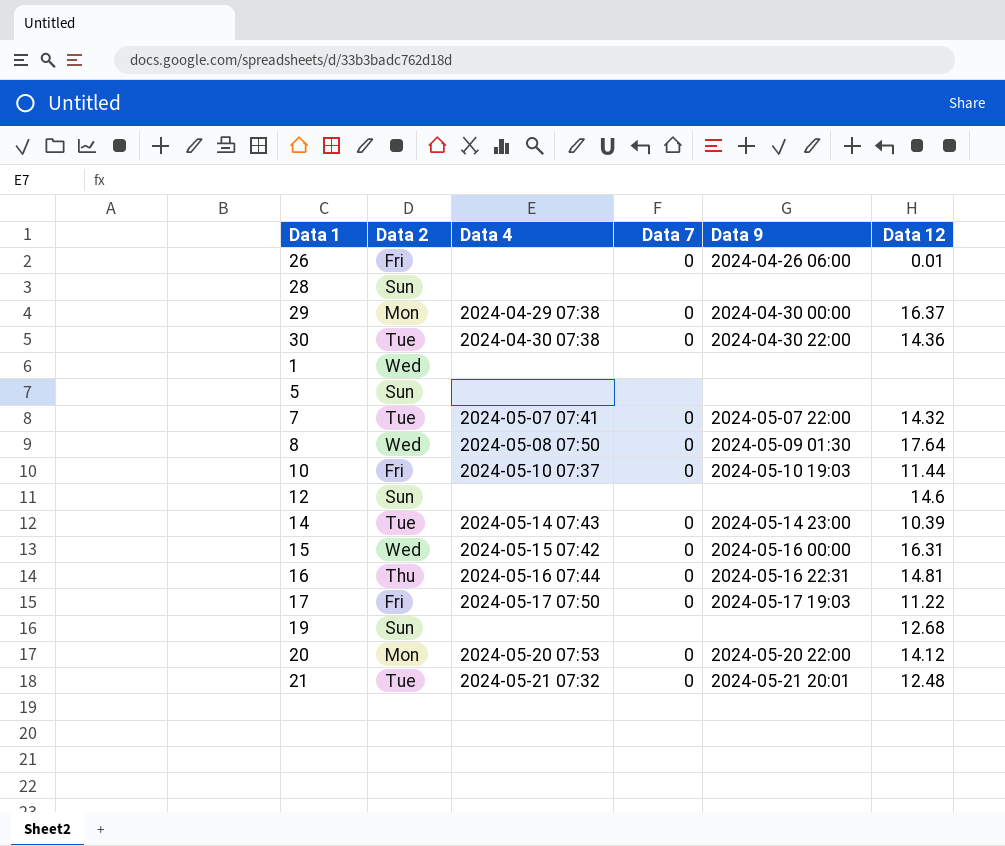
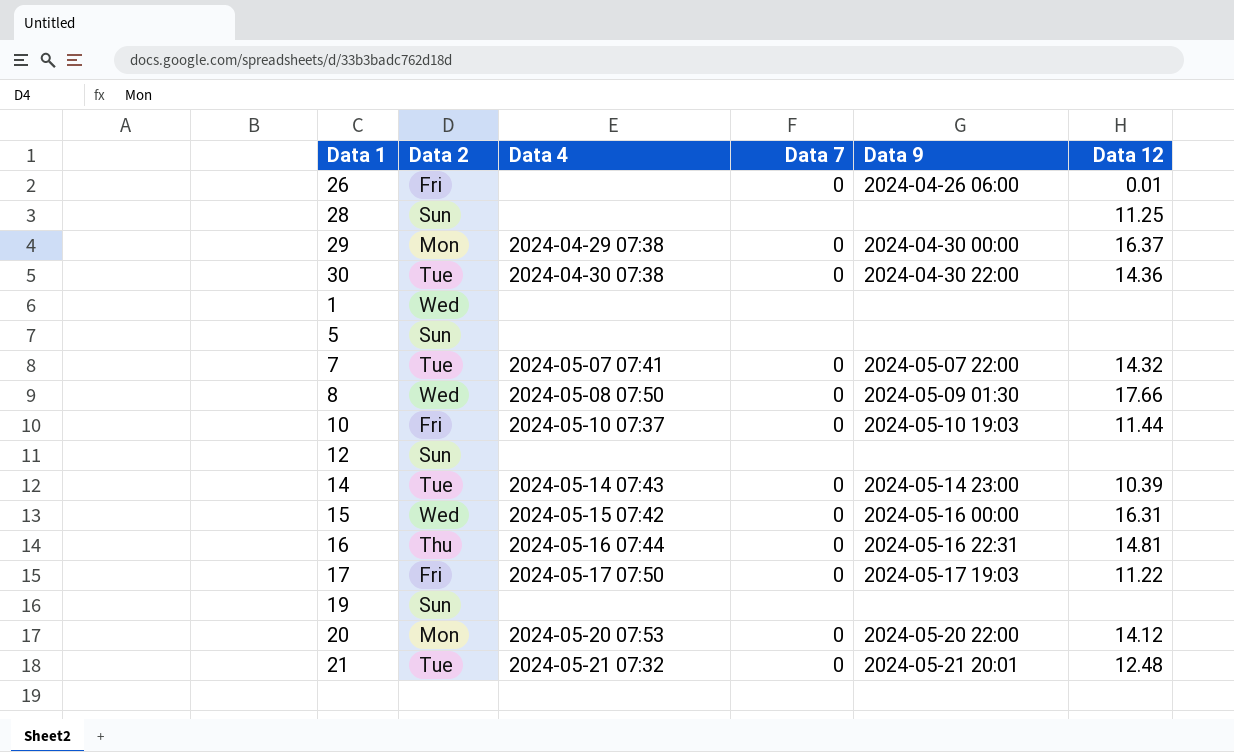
28 | Data 12: none -> 11.25
8 | Data 12: 17.64 -> 17.66
12 | Data 12: 14.6 -> none
19 | Data 12: 12.68 -> none

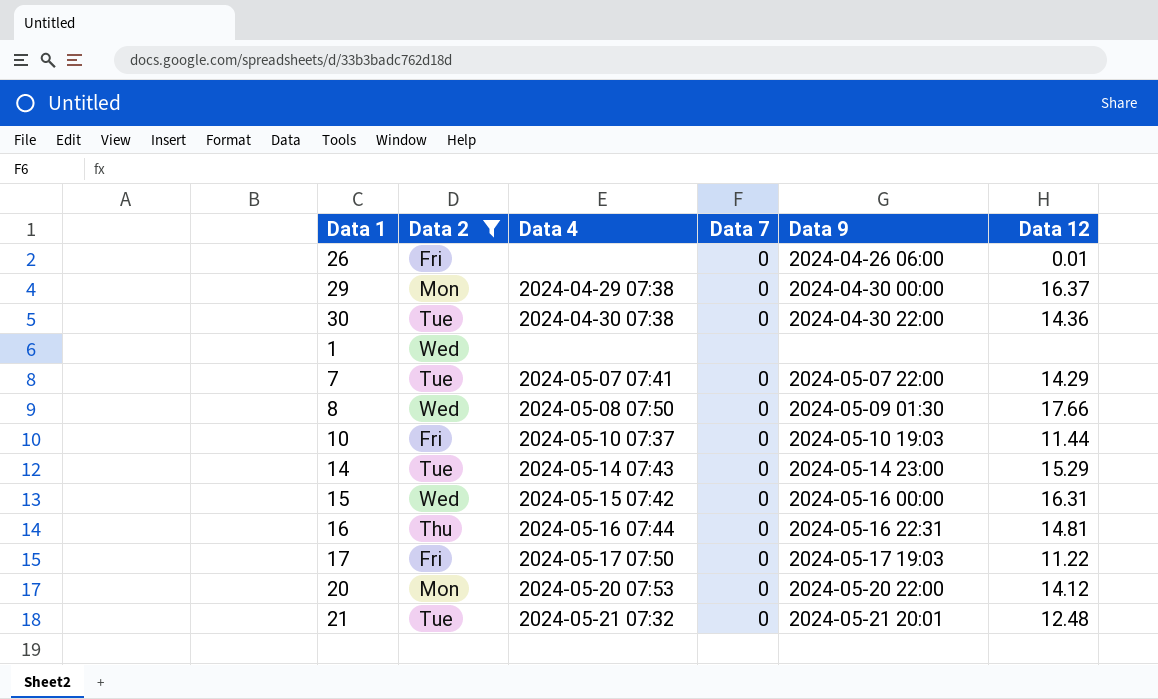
filter: none -> Data 2 != Sun
7 | Data 12: 14.32 -> 14.29
14 | Data 12: 10.39 -> 15.29

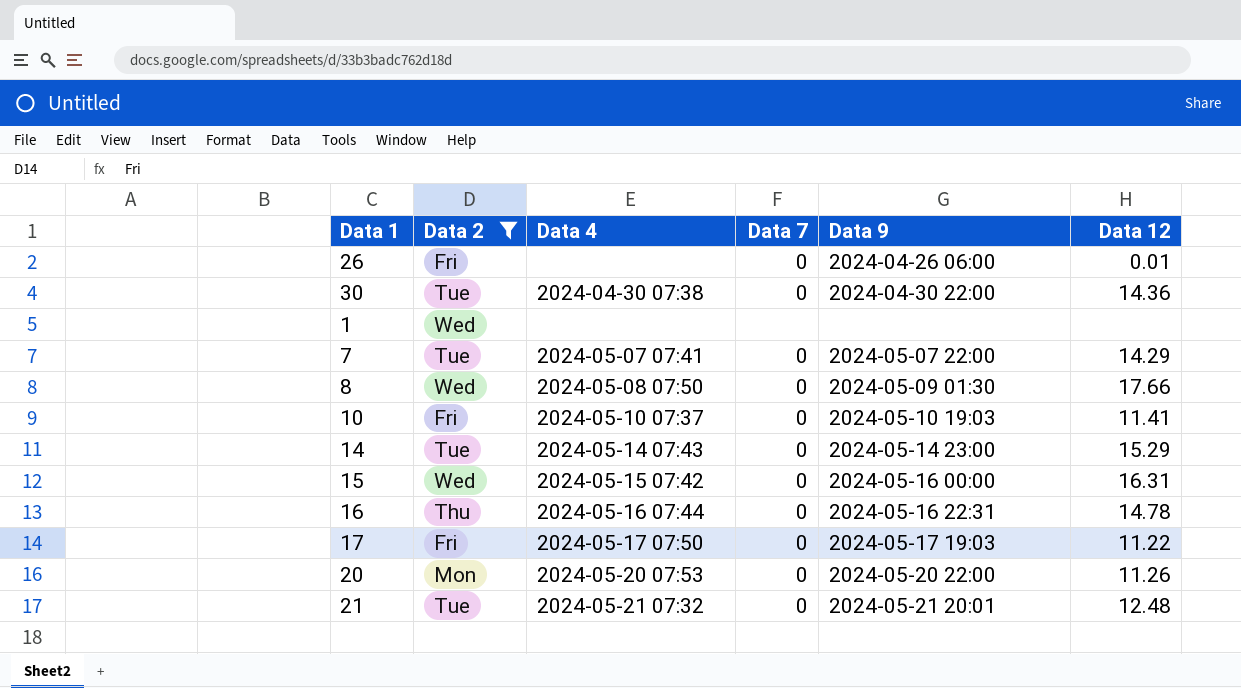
row 29: Mon | 2024-04-29 07:38 | 0 | 2024-04-30 00:00 | 16.37 -> none
10 | Data 12: 11.44 -> 11.41
16 | Data 12: 14.81 -> 14.78
20 | Data 12: 14.12 -> 11.26

